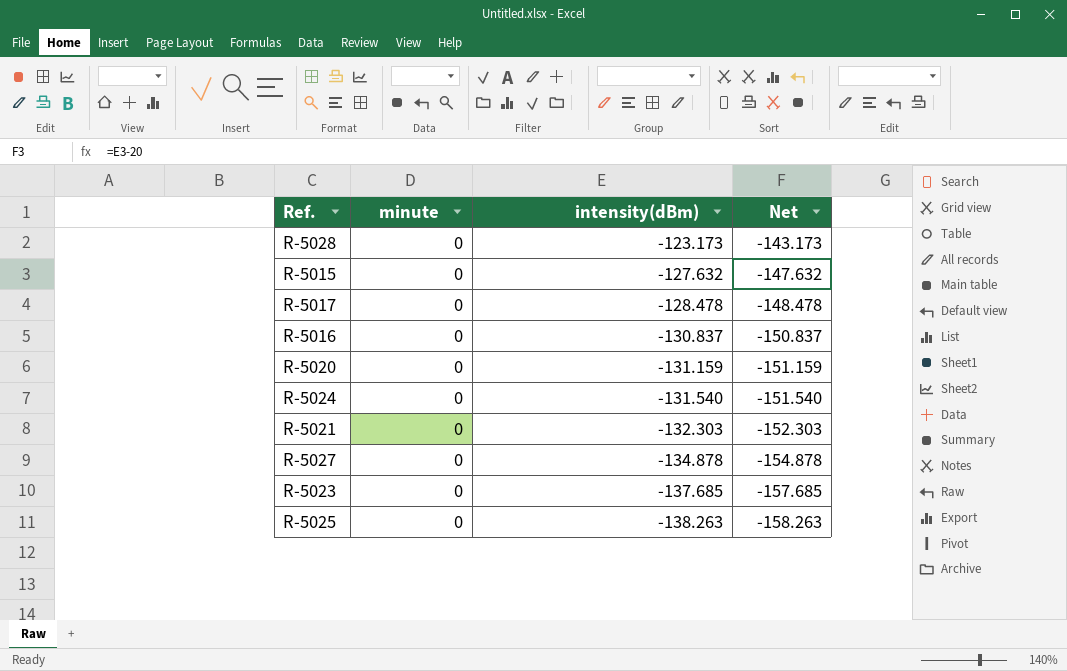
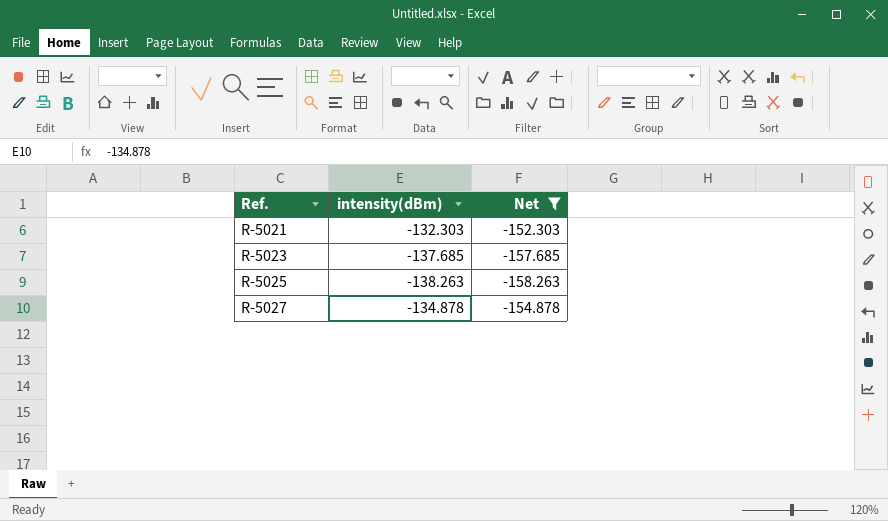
filter: none -> Net <= -152.303
row order: intensity(dBm) descending -> Ref. ascending
column minute | position: 2 -> none

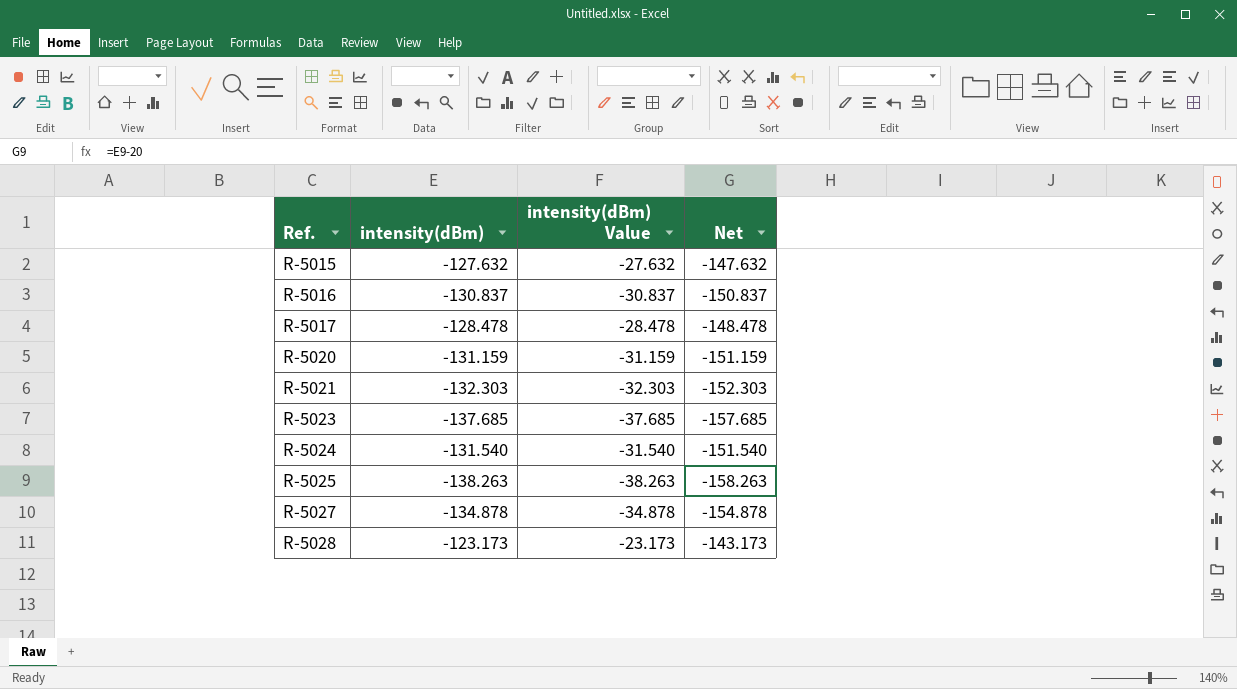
filter: Net <= -152.303 -> none
column intensity(dBm) Value | formula: none -> [intensity(dBm)] + 100

